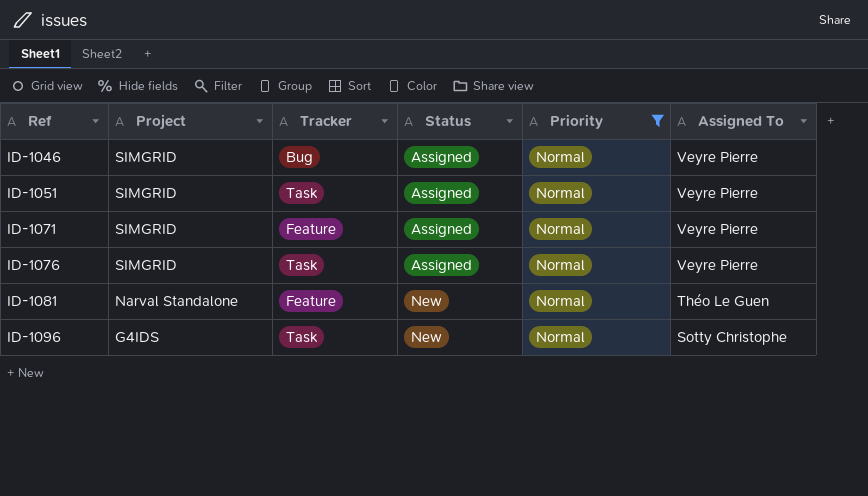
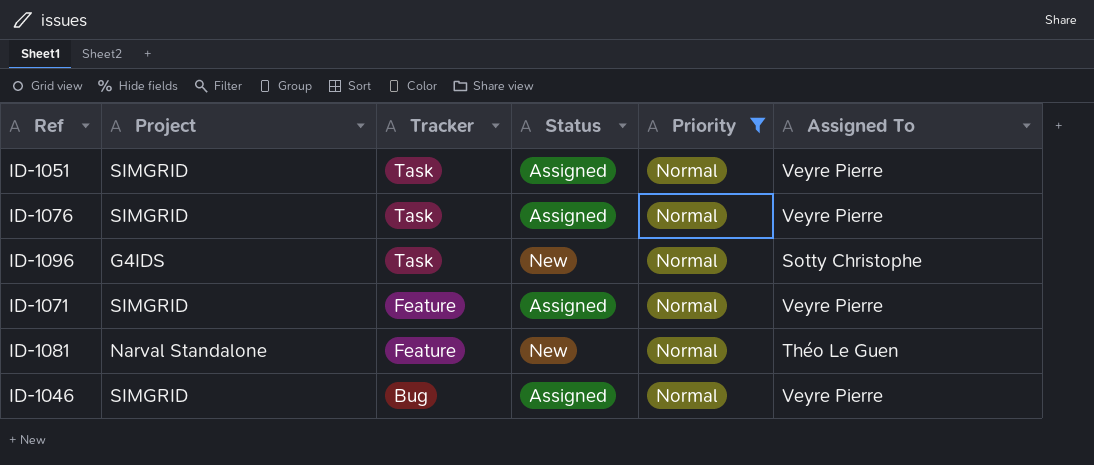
row order: Ref ascending -> Tracker descending

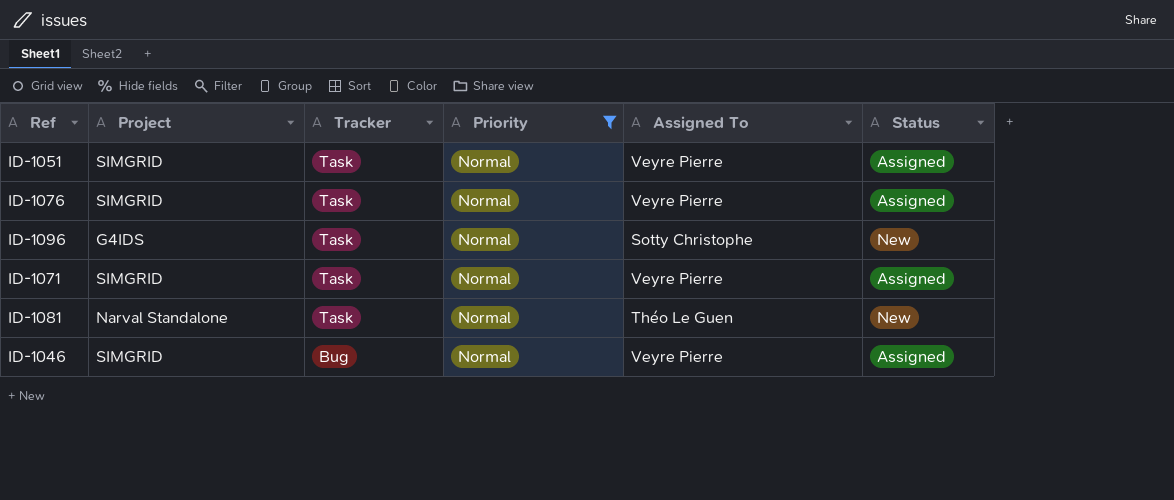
column Status | position: 4 -> 6
ID-1071 | Tracker: Feature -> Task
ID-1081 | Tracker: Feature -> Task

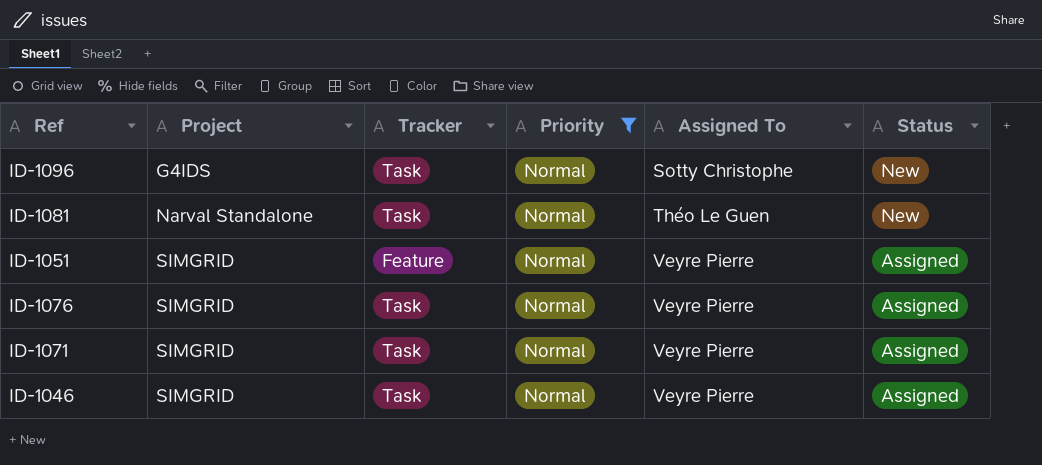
row order: Tracker descending -> Project ascending
ID-1051 | Tracker: Task -> Feature
ID-1046 | Tracker: Bug -> Task

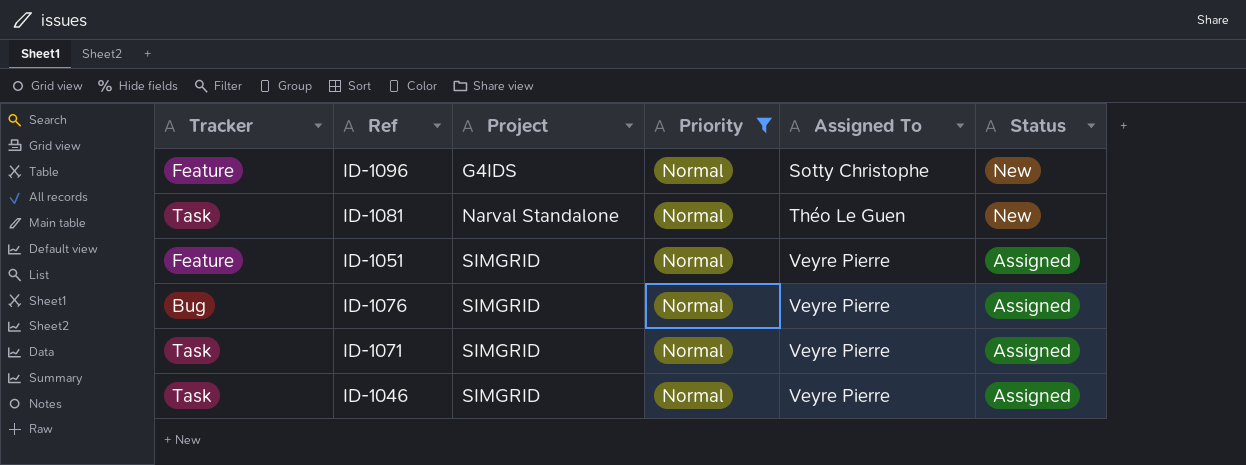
column Tracker | position: 3 -> 1
ID-1096 | Tracker: Task -> Feature
ID-1076 | Tracker: Task -> Bug

